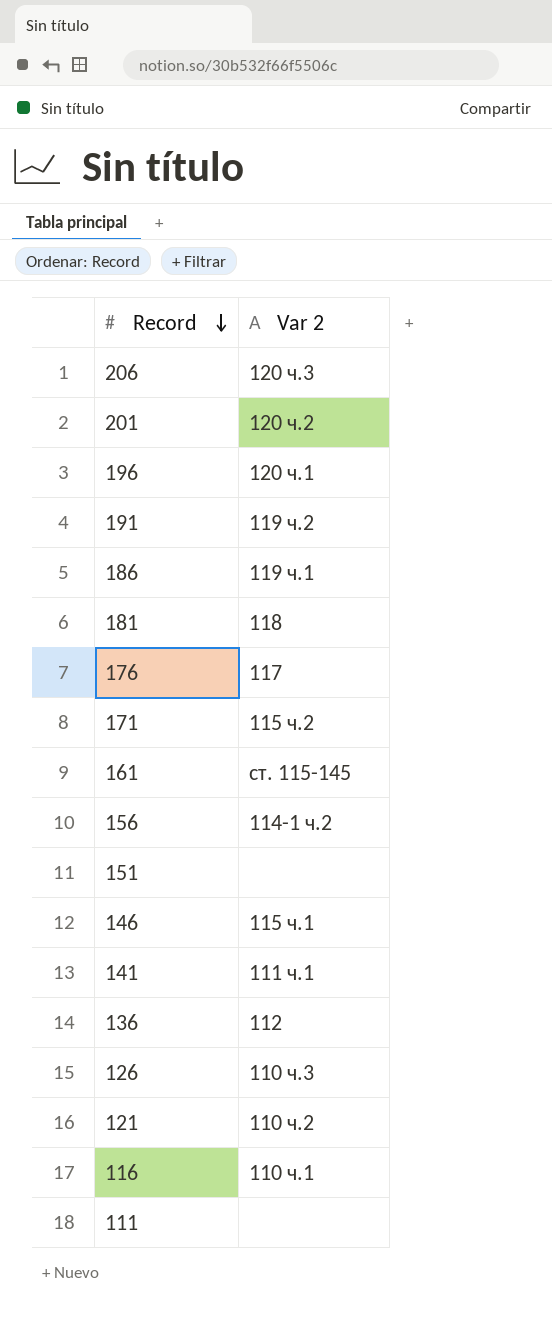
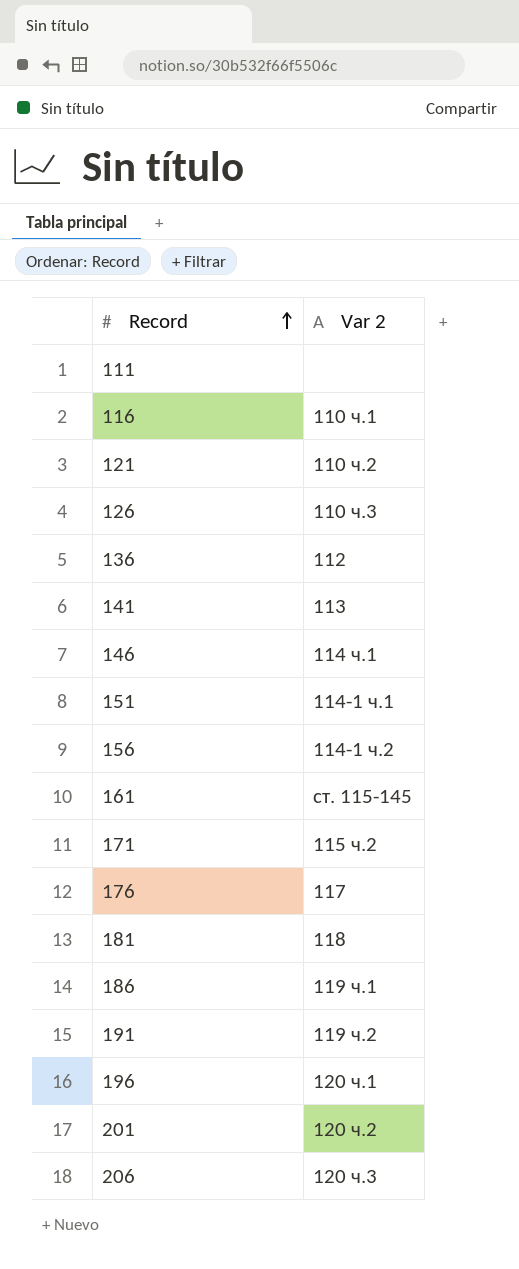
row order: Record descending -> Record ascending
141 | Var 2: 111 ч.1 -> 113
146 | Var 2: 115 ч.1 -> 114 ч.1
151 | Var 2: none -> 114-1 ч.1

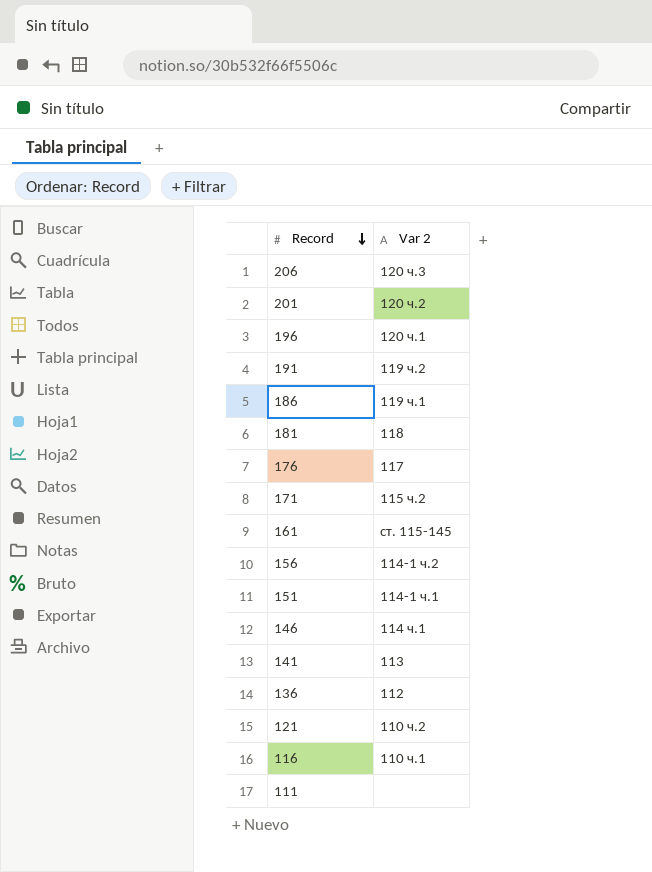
row order: Record ascending -> Record descending
row 126: 110 ч.3 -> none

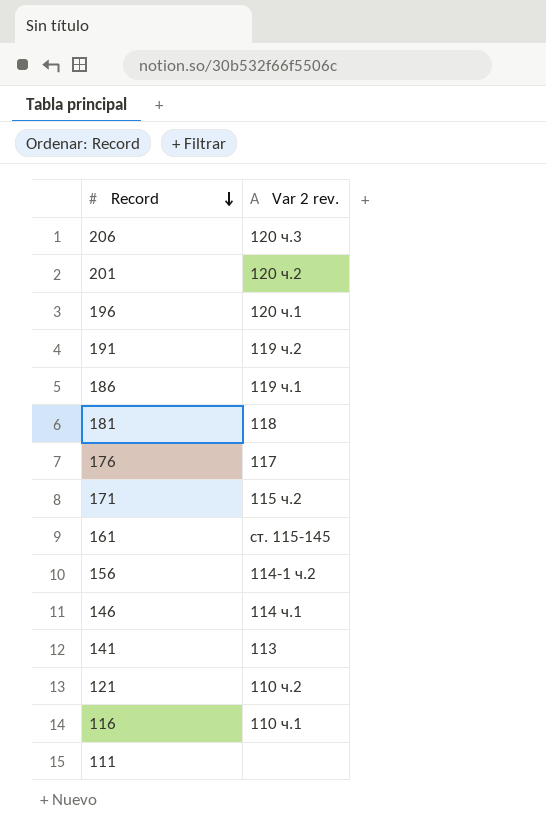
column name: Var 2 -> Var 2 rev.
row 151: 114-1 ч.1 -> none
row 136: 112 -> none

